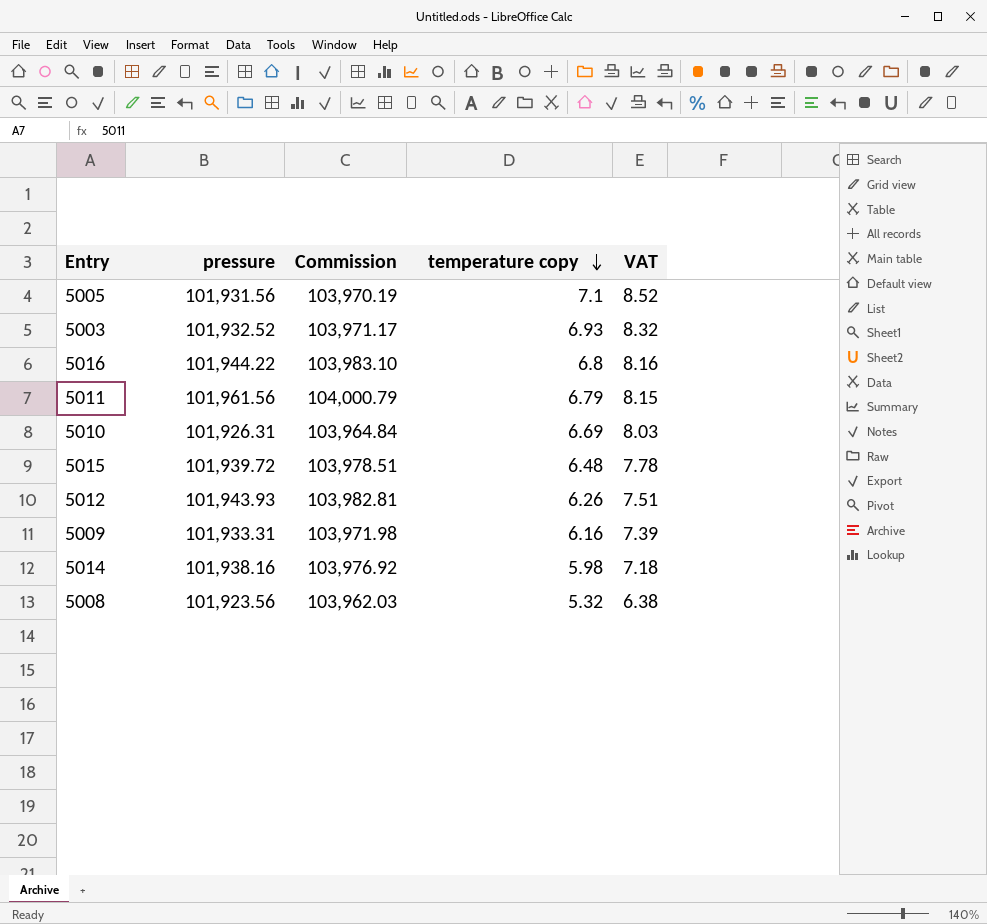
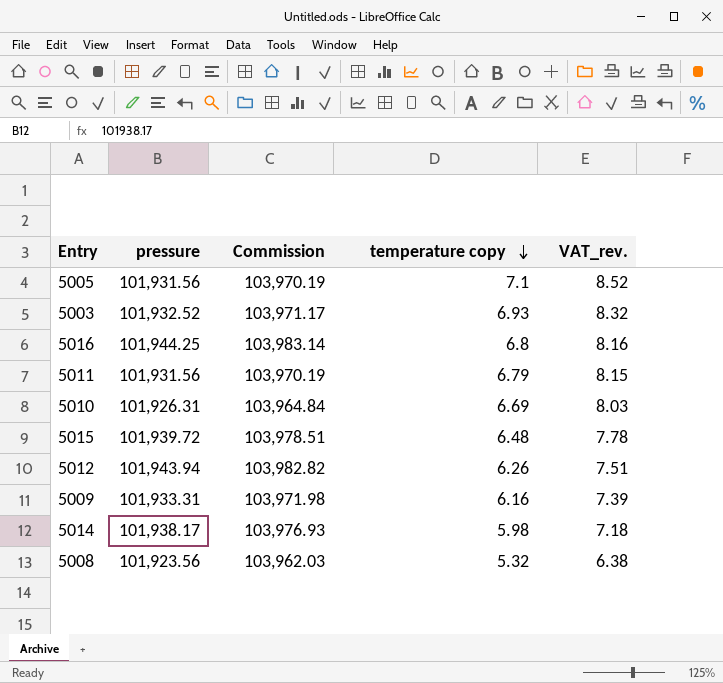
column name: VAT -> VAT_rev.
5016 | pressure: 101,944.22 -> 101,944.25
5016 | Commission: 103,983.10 -> 103,983.14
5011 | pressure: 101,961.56 -> 101,931.56
5011 | Commission: 104,000.79 -> 103,970.19
5012 | pressure: 101,943.93 -> 101,943.94
5012 | Commission: 103,982.81 -> 103,982.82
5014 | pressure: 101,938.16 -> 101,938.17
5014 | Commission: 103,976.92 -> 103,976.93

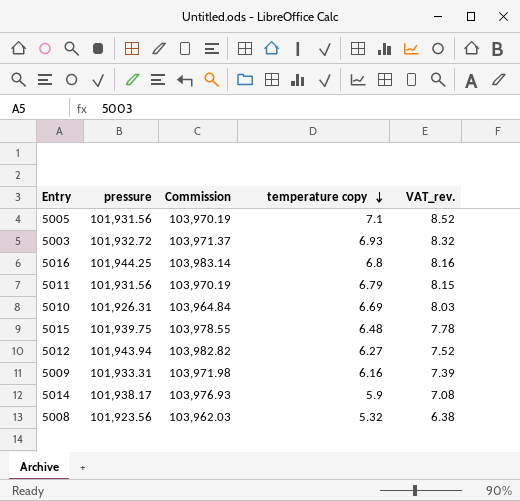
5003 | pressure: 101,932.52 -> 101,932.72
5003 | Commission: 103,971.17 -> 103,971.37
5015 | pressure: 101,939.72 -> 101,939.75
5015 | Commission: 103,978.51 -> 103,978.55
5012 | temperature copy: 6.26 -> 6.27
5012 | VAT_rev.: 7.51 -> 7.52
5014 | temperature copy: 5.98 -> 5.9
5014 | VAT_rev.: 7.18 -> 7.08

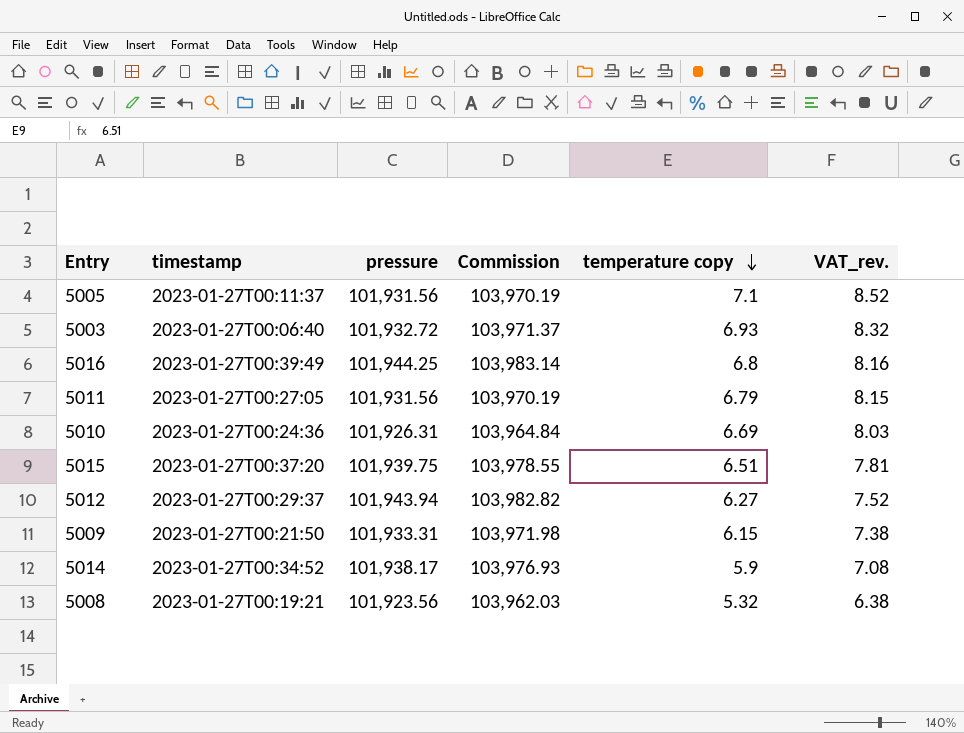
column timestamp | position: none -> 2
5015 | temperature copy: 6.48 -> 6.51
5015 | VAT_rev.: 7.78 -> 7.81
5009 | temperature copy: 6.16 -> 6.15
5009 | VAT_rev.: 7.39 -> 7.38

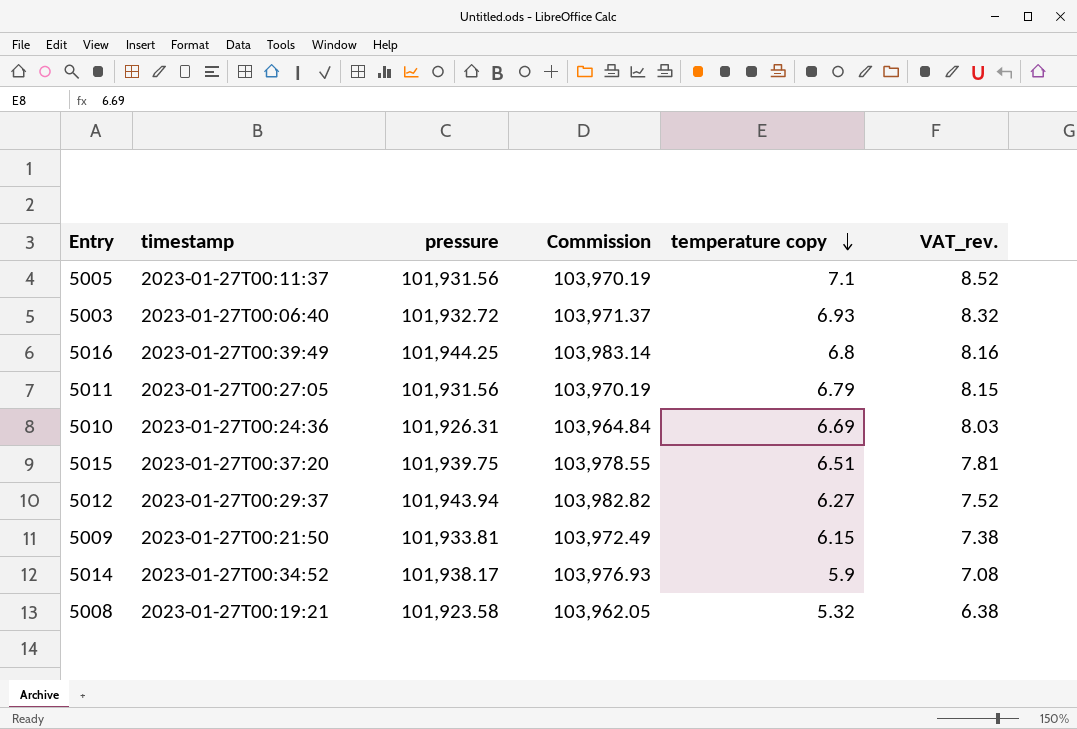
5009 | pressure: 101,933.31 -> 101,933.81
5009 | Commission: 103,971.98 -> 103,972.49
5008 | pressure: 101,923.56 -> 101,923.58
5008 | Commission: 103,962.03 -> 103,962.05

